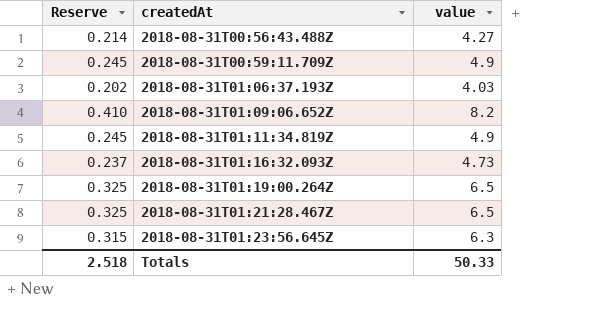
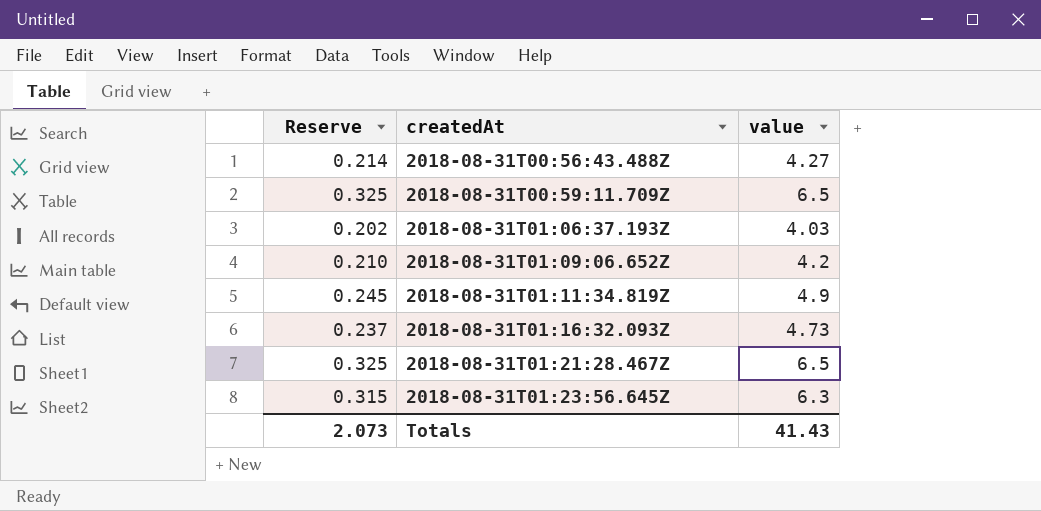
row 2018-08-31T01:19:00.264Z: 0.325 | 6.5 -> none
2018-08-31T00:59:11.709Z | Reserve: 0.245 -> 0.325
2018-08-31T00:59:11.709Z | value: 4.9 -> 6.5
2018-08-31T01:09:06.652Z | Reserve: 0.410 -> 0.210
2018-08-31T01:09:06.652Z | value: 8.2 -> 4.2
Totals | Reserve: 2.518 -> 2.073
Totals | value: 50.33 -> 41.43

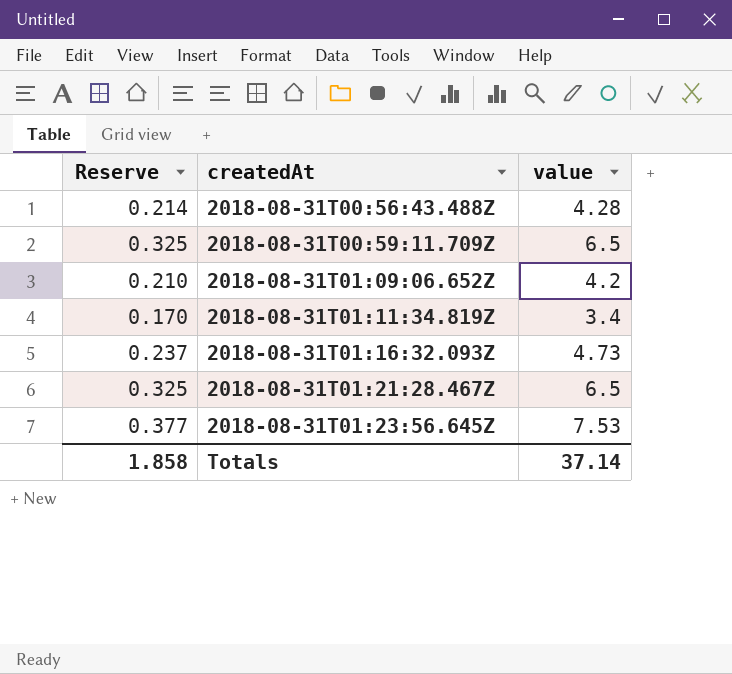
row 2018-08-31T01:06:37.193Z: 0.202 | 4.03 -> none
2018-08-31T00:56:43.488Z | value: 4.27 -> 4.28
2018-08-31T01:11:34.819Z | Reserve: 0.245 -> 0.170
2018-08-31T01:11:34.819Z | value: 4.9 -> 3.4
2018-08-31T01:23:56.645Z | Reserve: 0.315 -> 0.377
2018-08-31T01:23:56.645Z | value: 6.3 -> 7.53
Totals | Reserve: 2.073 -> 1.858
Totals | value: 41.43 -> 37.14

